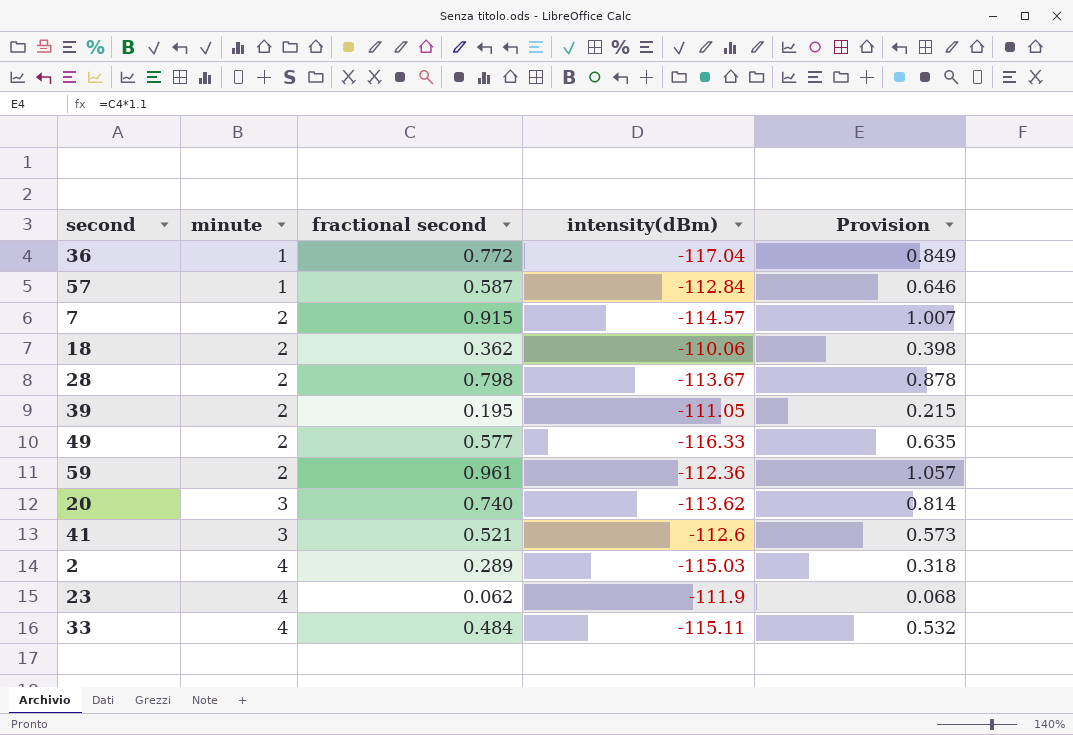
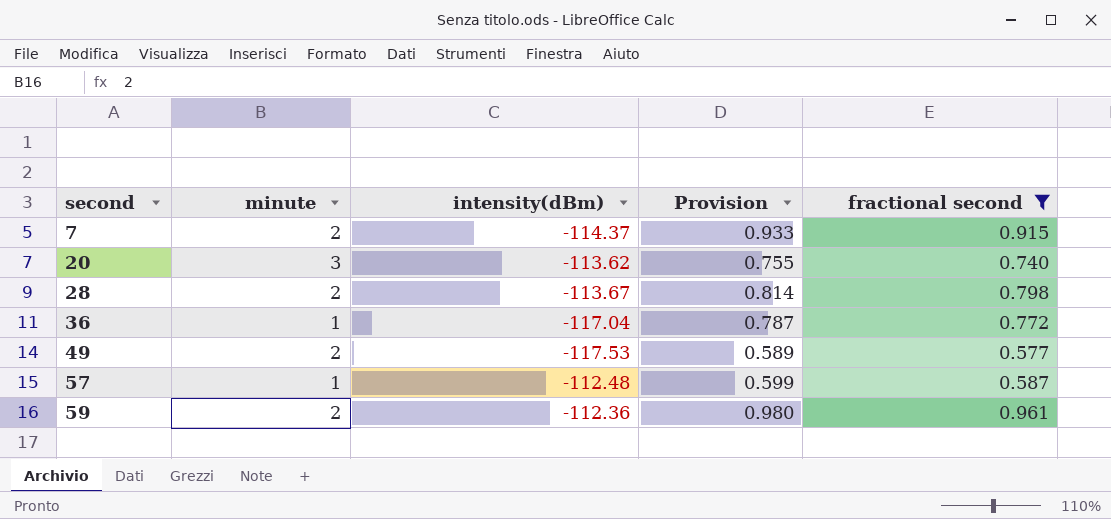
filter: none -> fractional second >= 0.577
row order: minute ascending -> second ascending
column Provision | formula: [fractional second] * 1.1 -> [fractional second] * 1.02
column fractional second | position: 3 -> 5
7 | intensity(dBm): -114.57 -> -114.37
49 | intensity(dBm): -116.33 -> -117.53
57 | intensity(dBm): -112.84 -> -112.48

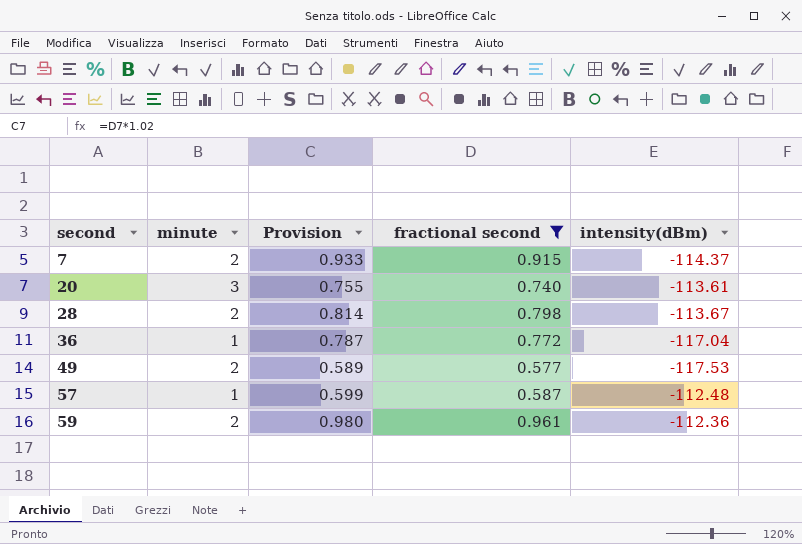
column intensity(dBm) | position: 3 -> 5
20 | intensity(dBm): -113.62 -> -113.61

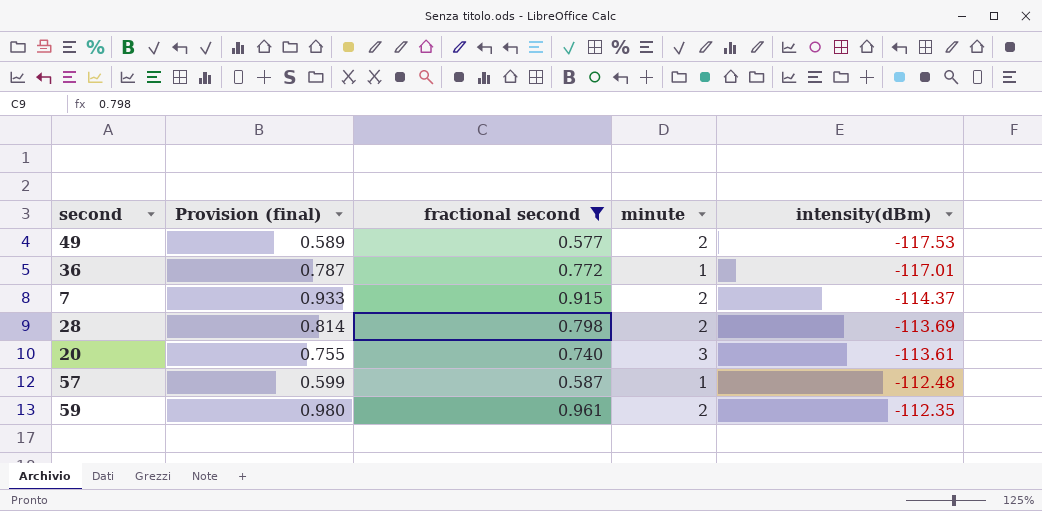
row order: second ascending -> intensity(dBm) ascending
column name: Provision -> Provision (final)
column minute | position: 2 -> 4
36 | intensity(dBm): -117.04 -> -117.01
28 | intensity(dBm): -113.67 -> -113.69
59 | intensity(dBm): -112.36 -> -112.35

